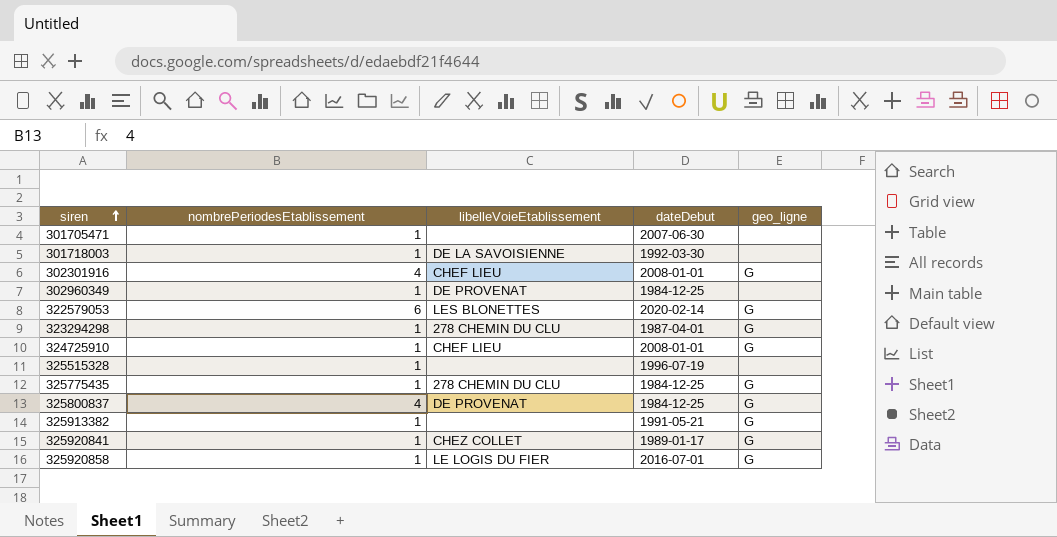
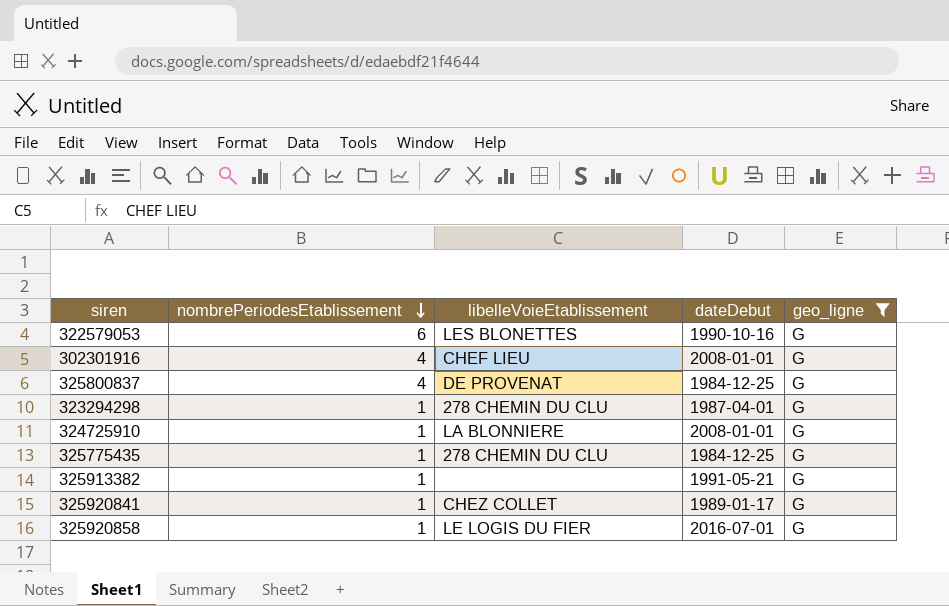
filter: none -> geo_ligne = G
row order: siren ascending -> nombrePeriodesEtablissement descending
322579053 | dateDebut: 2020-02-14 -> 1990-10-16
324725910 | libelleVoieEtablissement: CHEF LIEU -> LA BLONNIERE

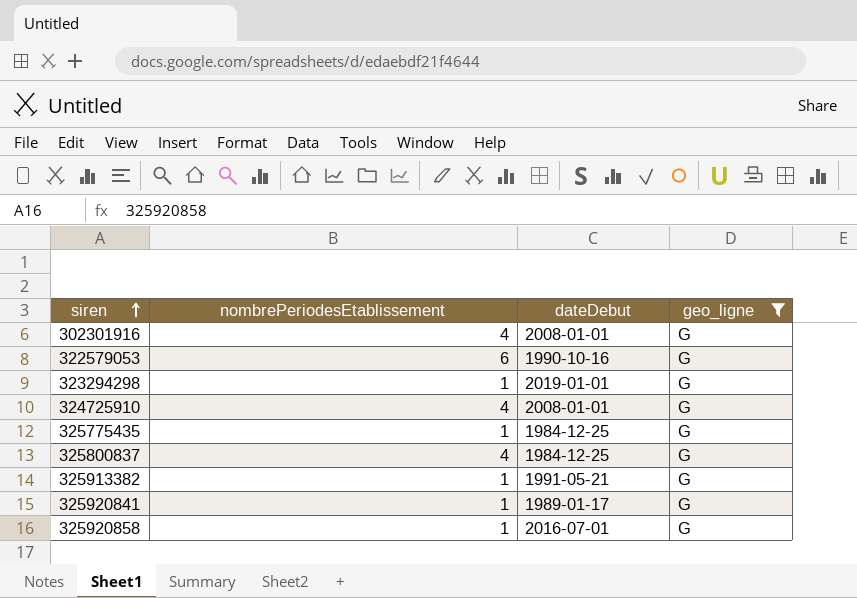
row order: nombrePeriodesEtablissement descending -> siren ascending
column libelleVoieEtablissement | position: 3 -> none
323294298 | dateDebut: 1987-04-01 -> 2019-01-01
324725910 | nombrePeriodesEtablissement: 1 -> 4

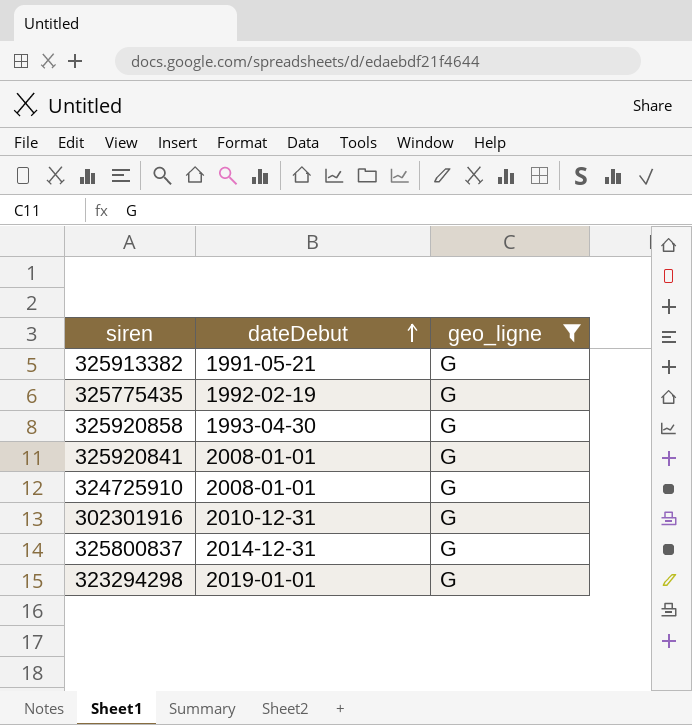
row order: siren ascending -> dateDebut ascending
column nombrePeriodesEtablissement | position: 2 -> none
row 322579053: 6 | 1990-10-16 | G -> none
325775435 | dateDebut: 1984-12-25 -> 1992-02-19
325920858 | dateDebut: 2016-07-01 -> 1993-04-30
325920841 | dateDebut: 1989-01-17 -> 2008-01-01
302301916 | dateDebut: 2008-01-01 -> 2010-12-31
325800837 | dateDebut: 1984-12-25 -> 2014-12-31

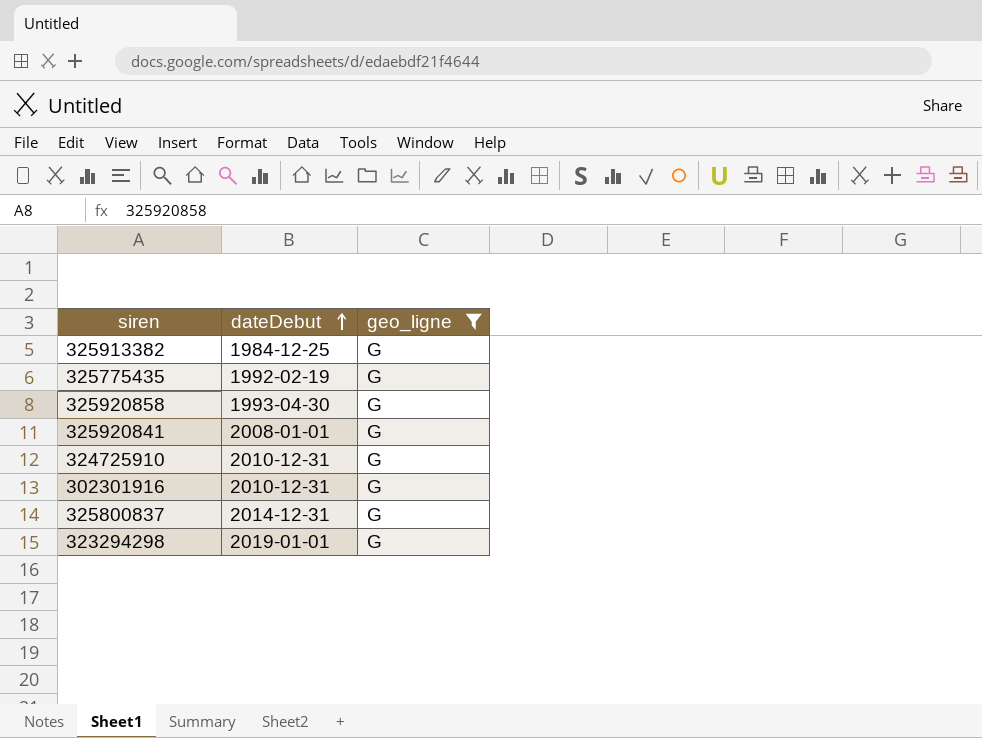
325913382 | dateDebut: 1991-05-21 -> 1984-12-25
324725910 | dateDebut: 2008-01-01 -> 2010-12-31

